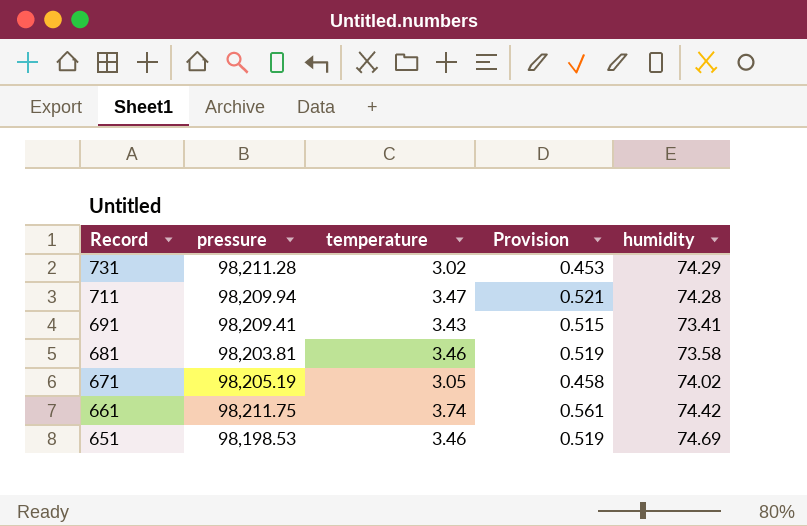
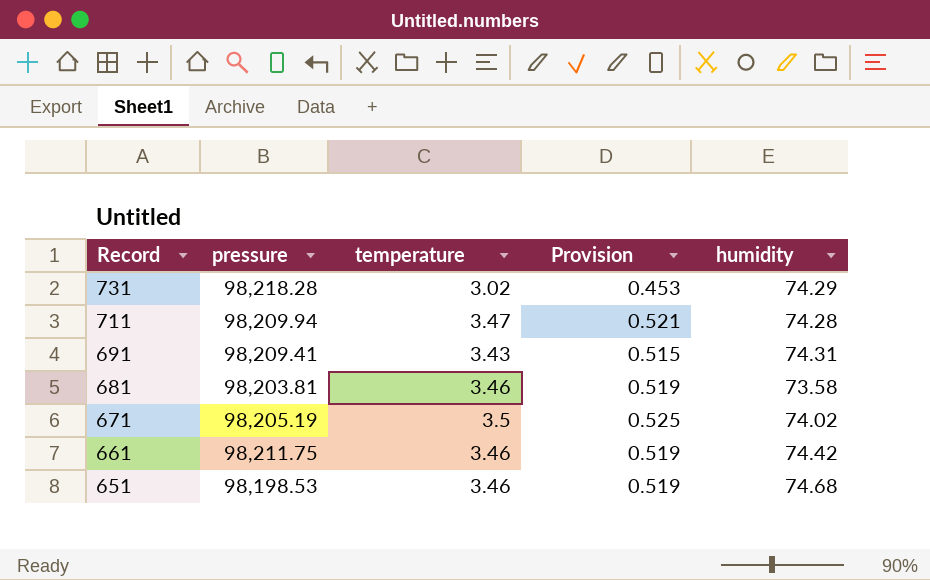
731 | pressure: 98,211.28 -> 98,218.28
691 | humidity: 73.41 -> 74.31
671 | temperature: 3.05 -> 3.5
671 | Provision: 0.458 -> 0.525
661 | temperature: 3.74 -> 3.46
661 | Provision: 0.561 -> 0.519
651 | humidity: 74.69 -> 74.68

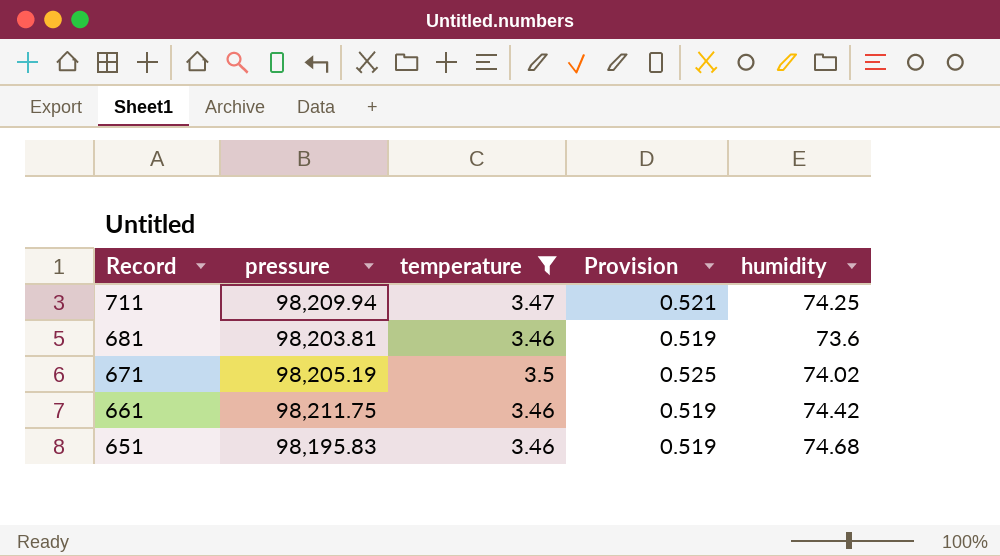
filter: none -> temperature >= 3.46
711 | humidity: 74.28 -> 74.25
681 | humidity: 73.58 -> 73.6
651 | pressure: 98,198.53 -> 98,195.83

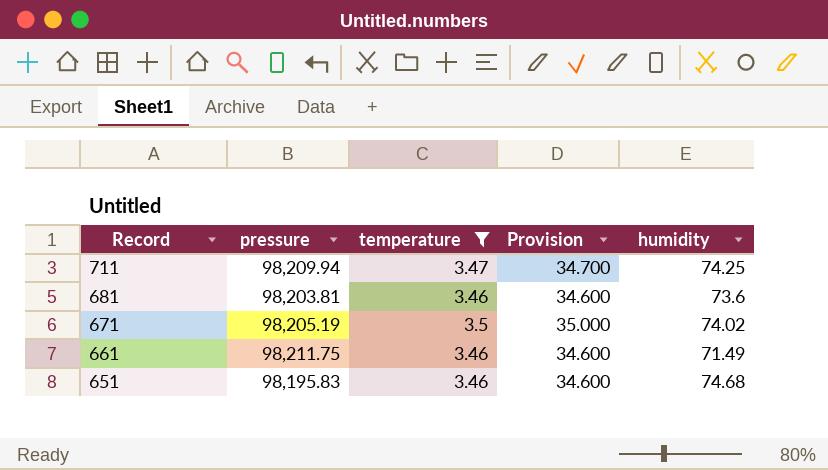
column Provision | formula: [temperature] * 0.15 -> [temperature] * 10
661 | humidity: 74.42 -> 71.49

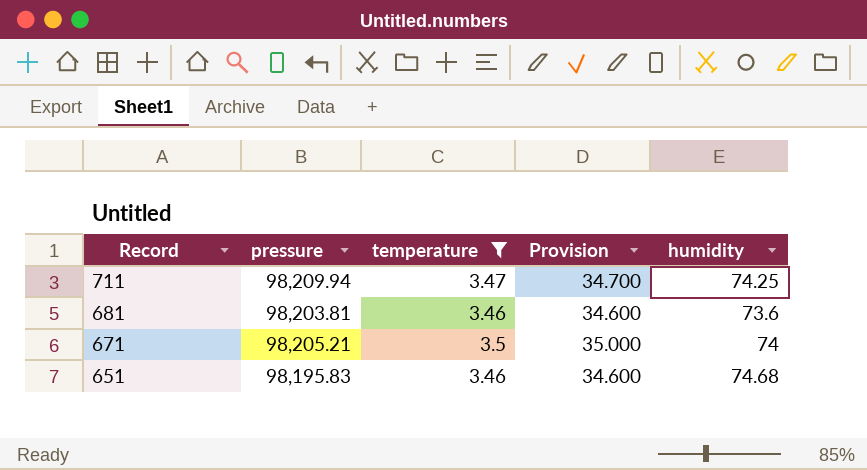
row 661: 98,211.75 | 3.46 | 34.600 | 71.49 -> none
671 | pressure: 98,205.19 -> 98,205.21
671 | humidity: 74.02 -> 74

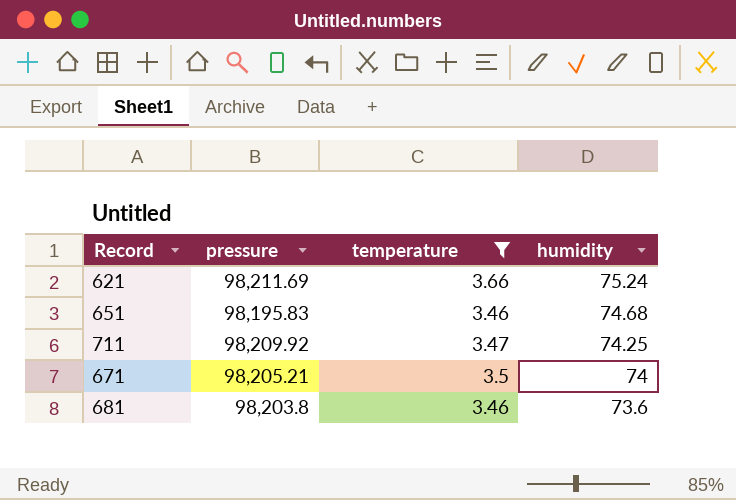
row order: Record descending -> humidity descending
column Provision | formula: [temperature] * 10 -> none
row 621: none -> 98,211.69 | 3.66 | 75.24
711 | pressure: 98,209.94 -> 98,209.92
681 | pressure: 98,203.81 -> 98,203.8

